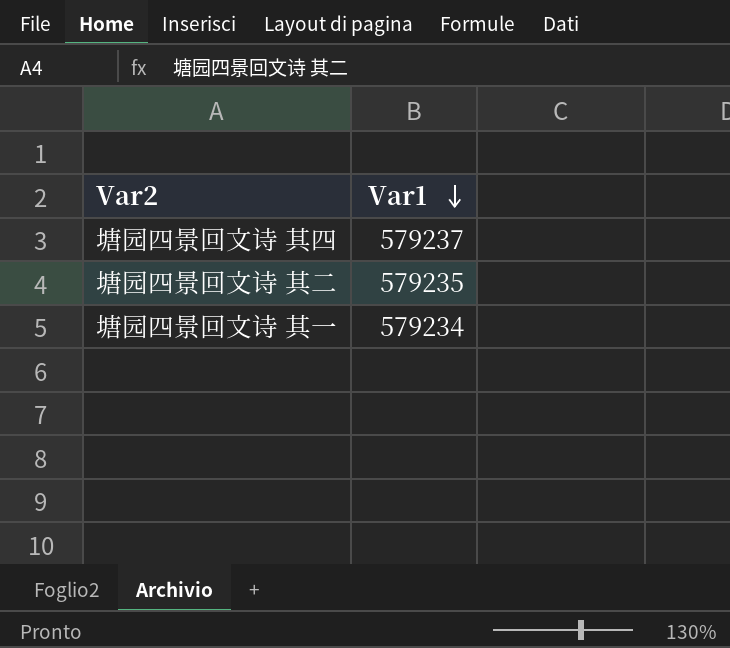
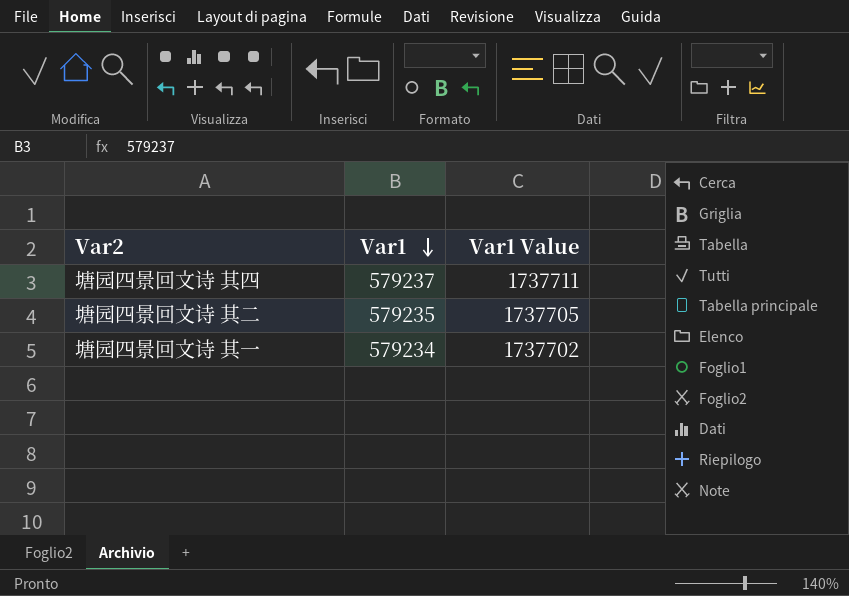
column Var1 Value | formula: none -> [Var1] * 3

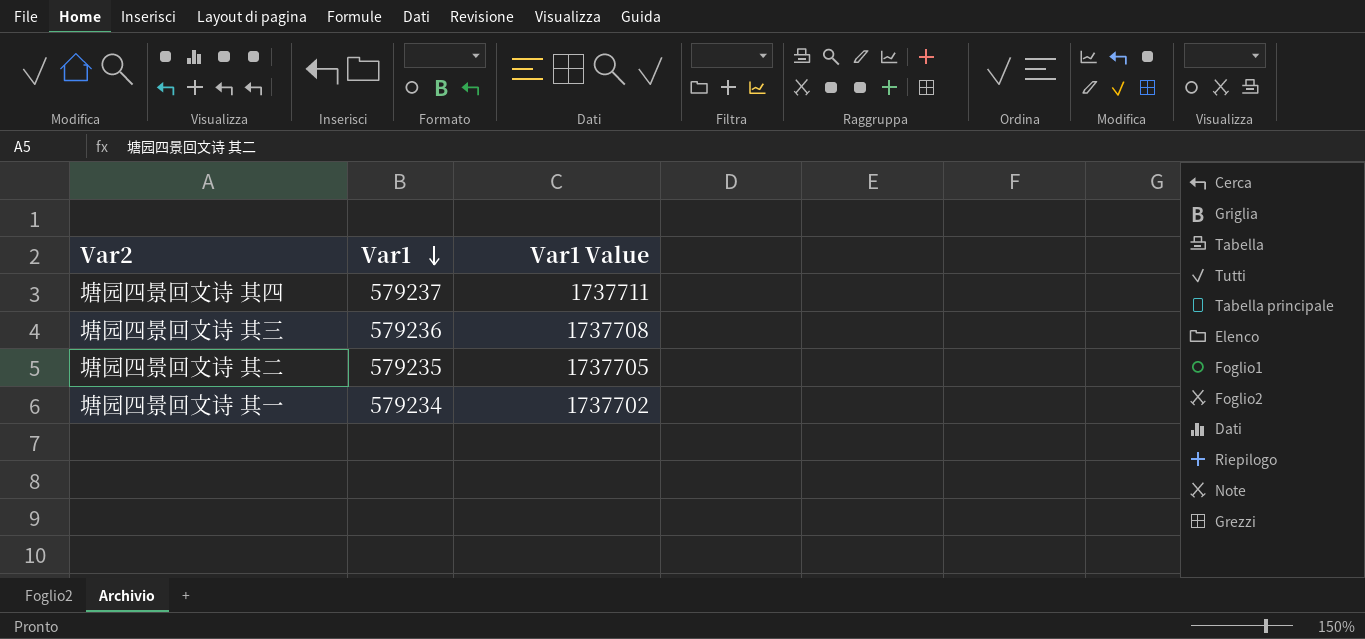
row 塘园四景回文诗 其三: none -> 579236 | 1737708

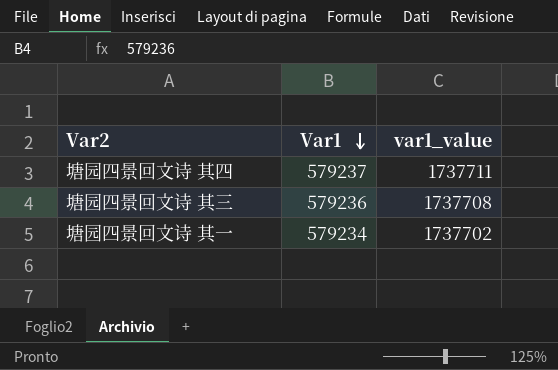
column name: Var1 Value -> var1_value
row 塘园四景回文诗 其二: 579235 | 1737705 -> none

